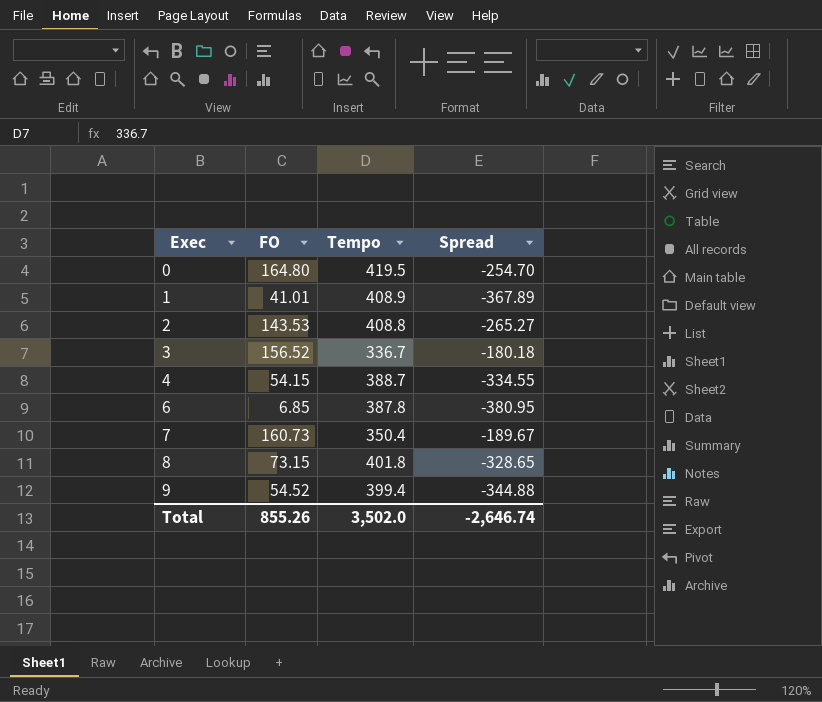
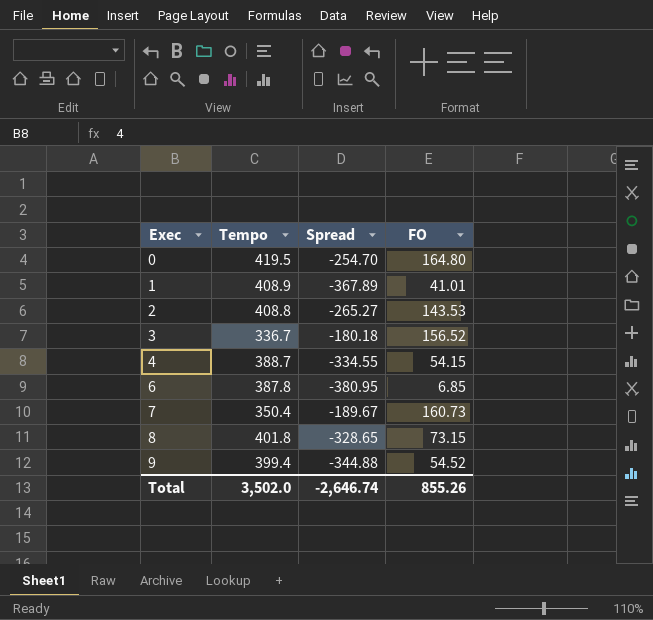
column FO | position: 2 -> 4

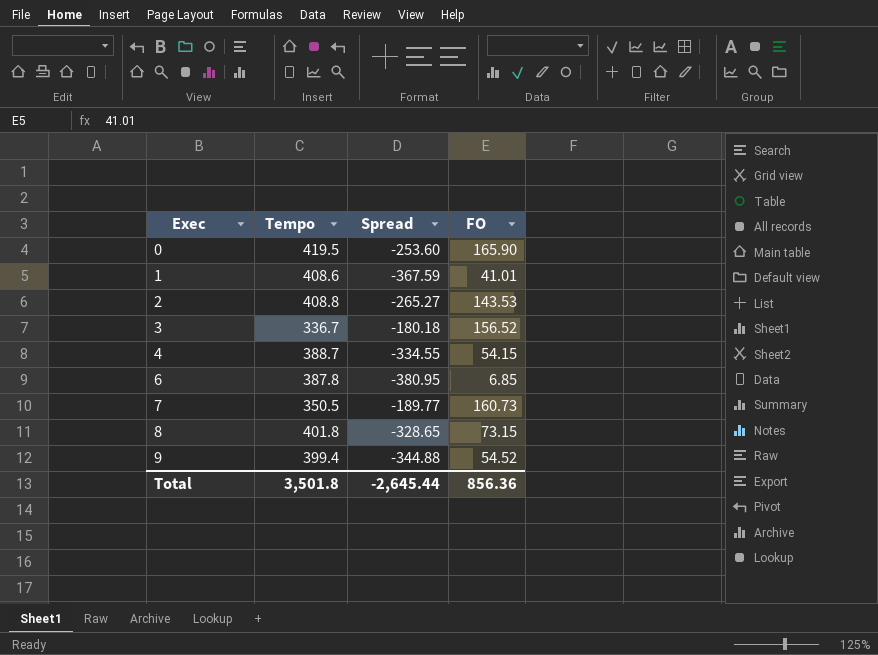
0 | Spread: -254.70 -> -253.60
0 | FO: 164.80 -> 165.90
1 | Tempo: 408.9 -> 408.6
1 | Spread: -367.89 -> -367.59
7 | Tempo: 350.4 -> 350.5
7 | Spread: -189.67 -> -189.77
Total | Tempo: 3,502.0 -> 3,501.8
Total | Spread: -2,646.74 -> -2,645.44
Total | FO: 855.26 -> 856.36

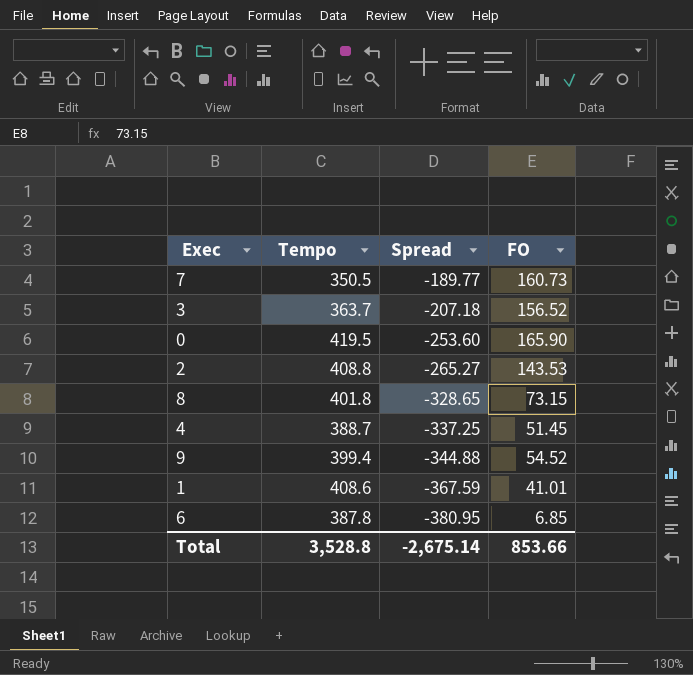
row order: Exec ascending -> Spread descending
3 | Tempo: 336.7 -> 363.7
3 | Spread: -180.18 -> -207.18
4 | Spread: -334.55 -> -337.25
4 | FO: 54.15 -> 51.45
Total | Tempo: 3,501.8 -> 3,528.8
Total | Spread: -2,645.44 -> -2,675.14
Total | FO: 856.36 -> 853.66

